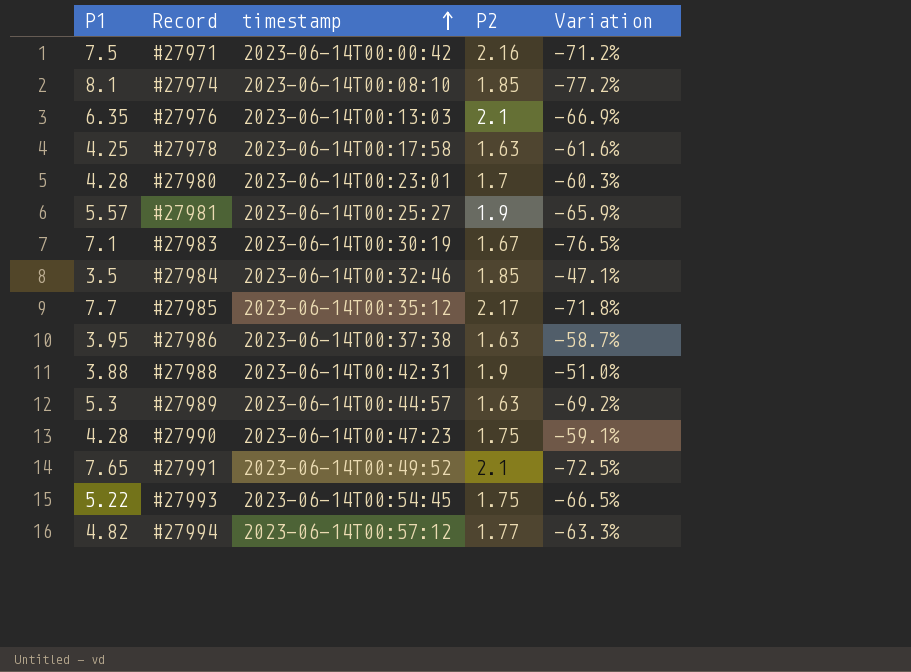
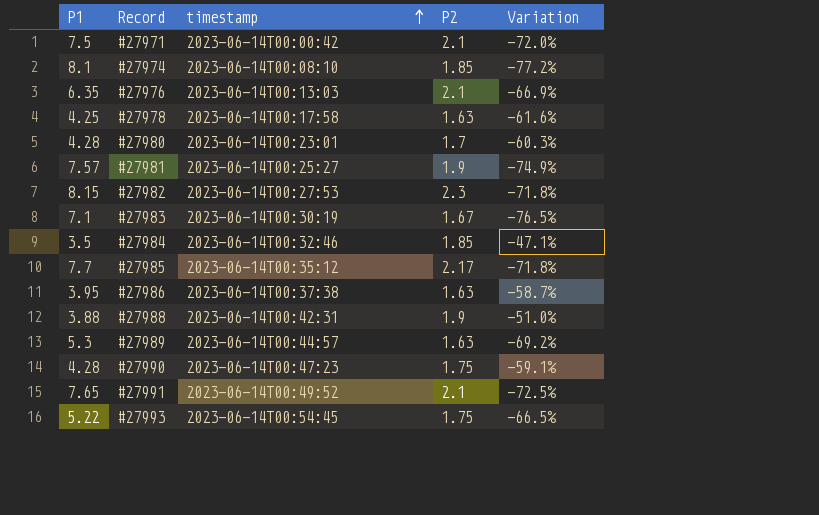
row #27994: 4.82 | 2023-06-14T00:57:12 | 1.77 | -63.3% -> none
#27971 | P2: 2.16 -> 2.1
#27971 | Variation: -71.2% -> -72.0%
#27981 | P1: 5.57 -> 7.57
#27981 | Variation: -65.9% -> -74.9%
row #27982: none -> 8.15 | 2023-06-14T00:27:53 | 2.3 | -71.8%

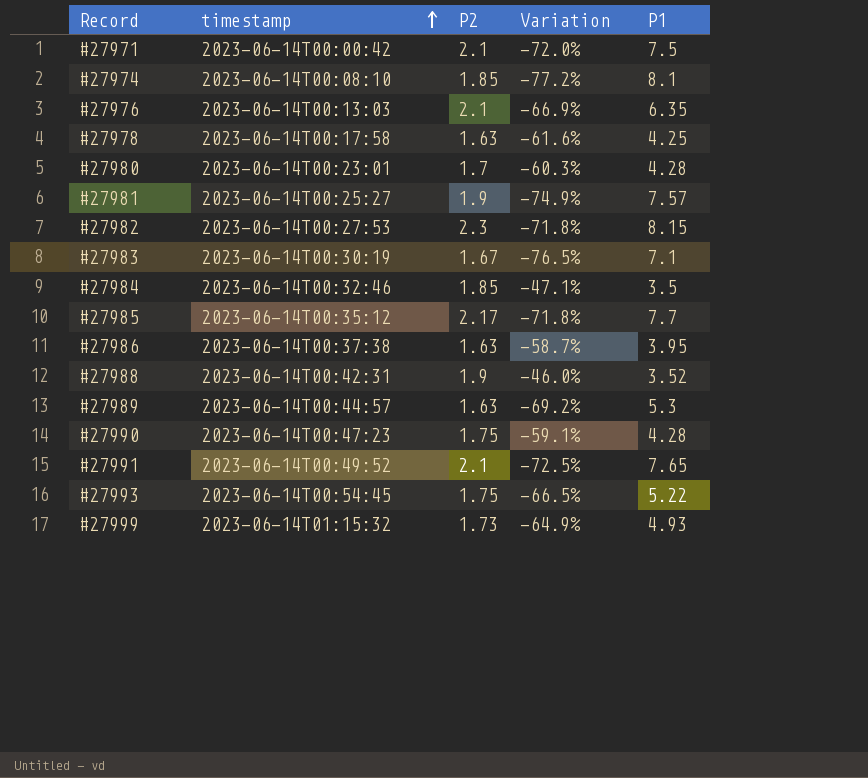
column P1 | position: 1 -> 5
#27988 | Variation: -51.0% -> -46.0%
#27988 | P1: 3.88 -> 3.52
row #27999: none -> 2023-06-14T01:15:32 | 1.73 | -64.9% | 4.93

